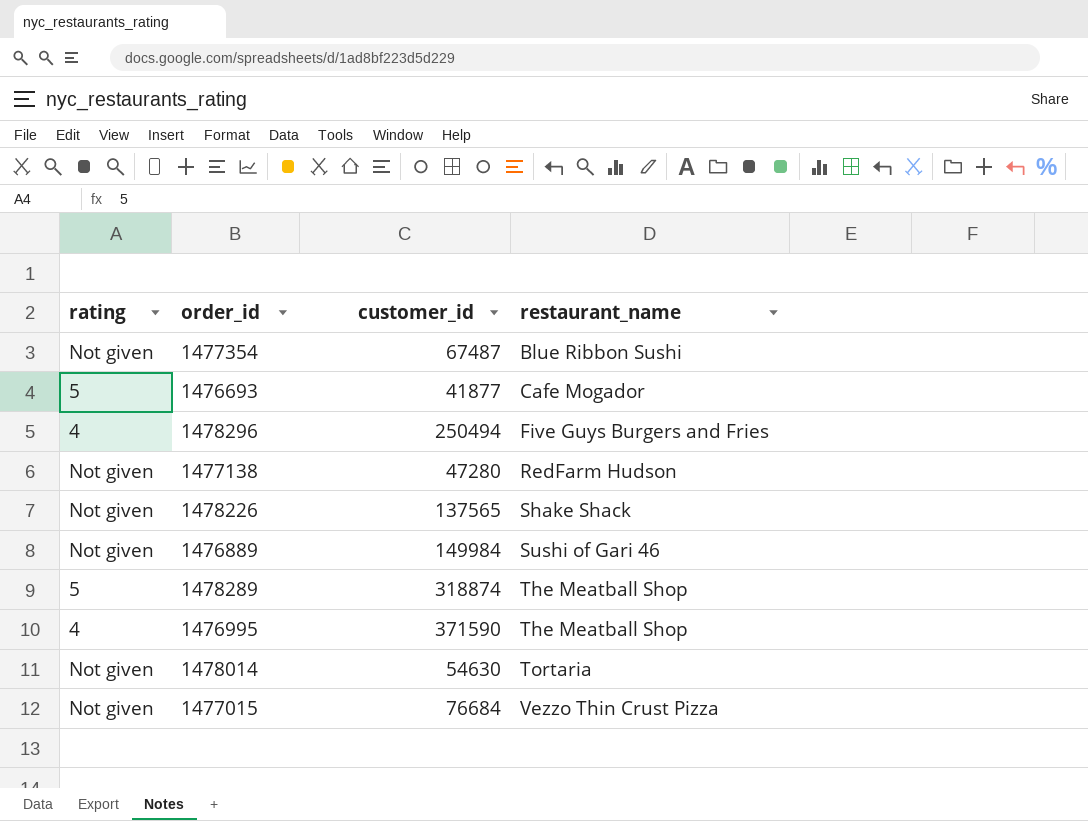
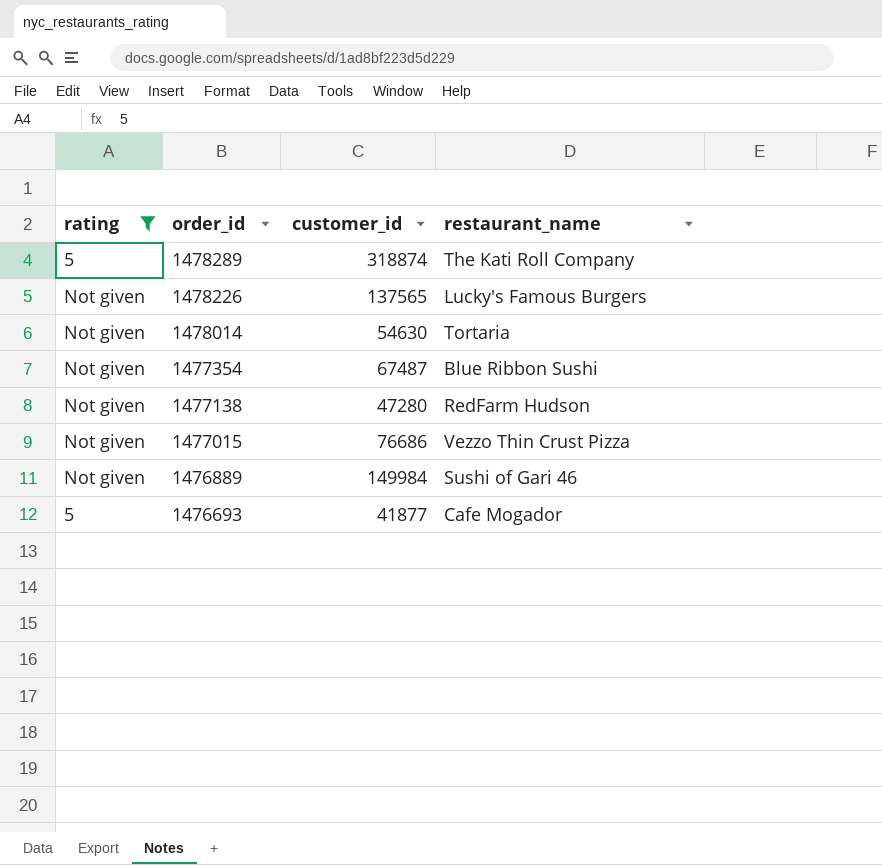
filter: none -> rating != 4
row order: restaurant_name ascending -> order_id descending
1478289 | restaurant_name: The Meatball Shop -> The Kati Roll Company
1478226 | restaurant_name: Shake Shack -> Lucky's Famous Burgers
1477015 | customer_id: 76684 -> 76686

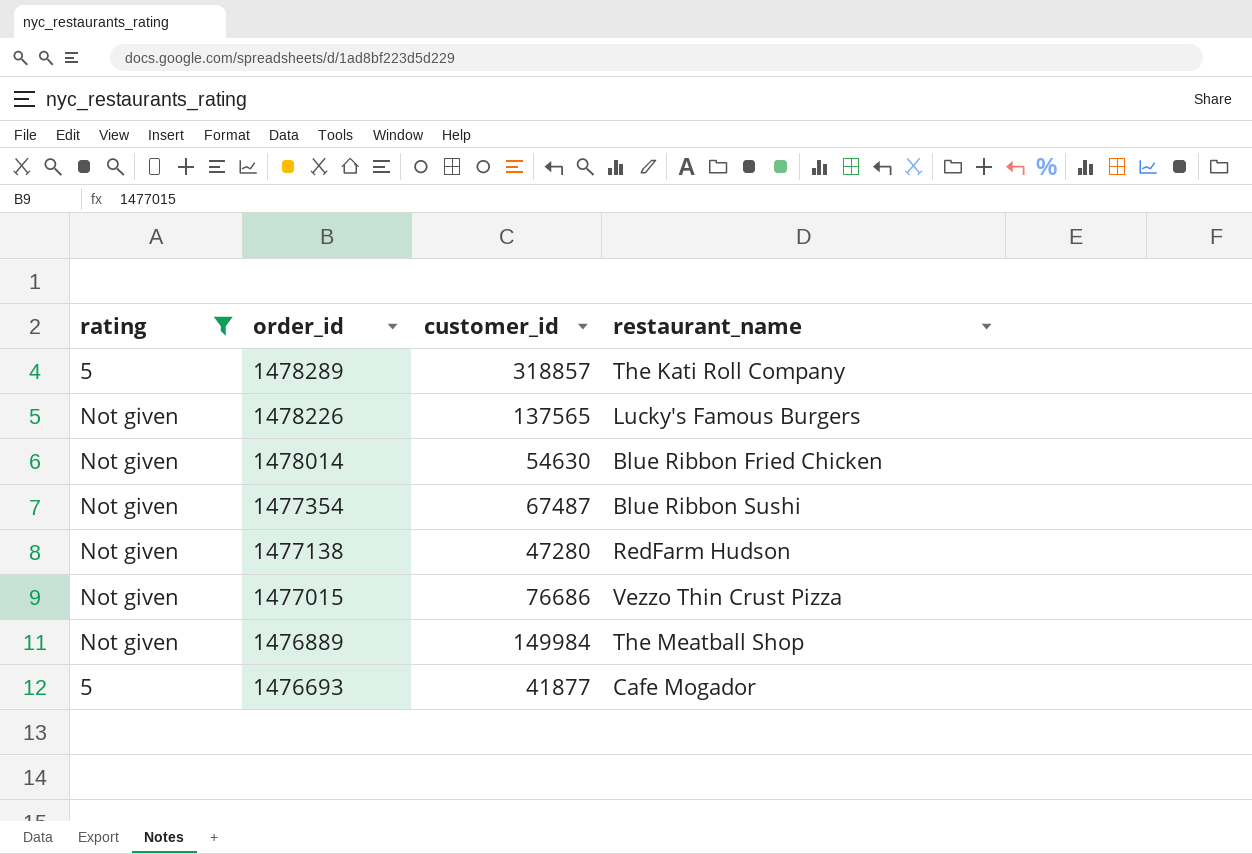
1478289 | customer_id: 318874 -> 318857
1478014 | restaurant_name: Tortaria -> Blue Ribbon Fried Chicken
1476889 | restaurant_name: Sushi of Gari 46 -> The Meatball Shop

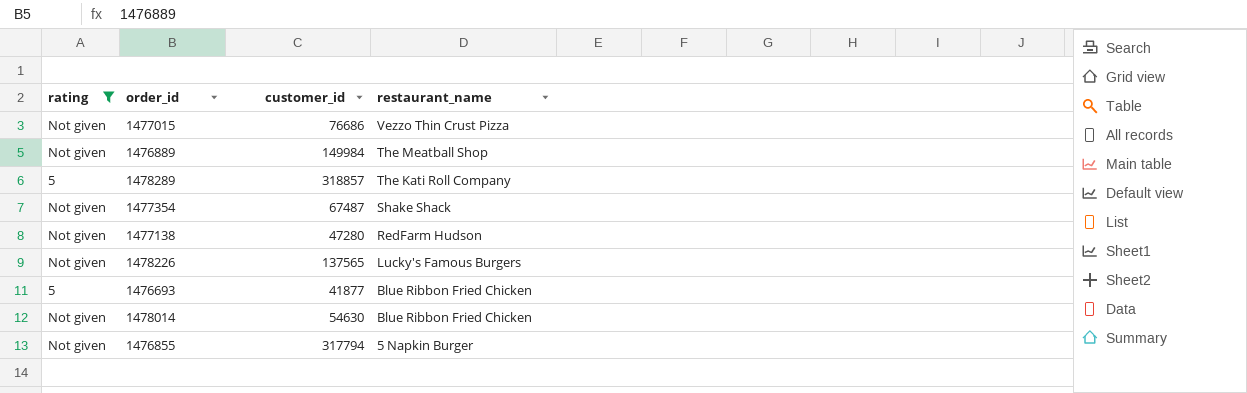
row order: order_id descending -> restaurant_name descending
1477354 | restaurant_name: Blue Ribbon Sushi -> Shake Shack
1476693 | restaurant_name: Cafe Mogador -> Blue Ribbon Fried Chicken
row 1476855: none -> Not given | 317794 | 5 Napkin Burger

